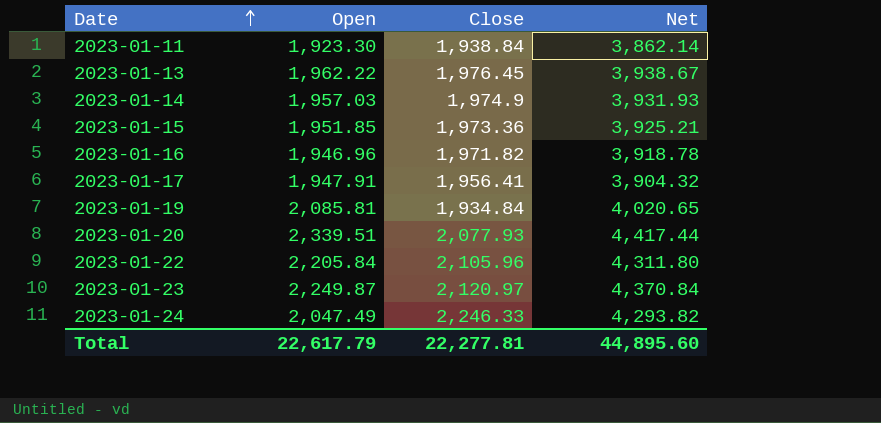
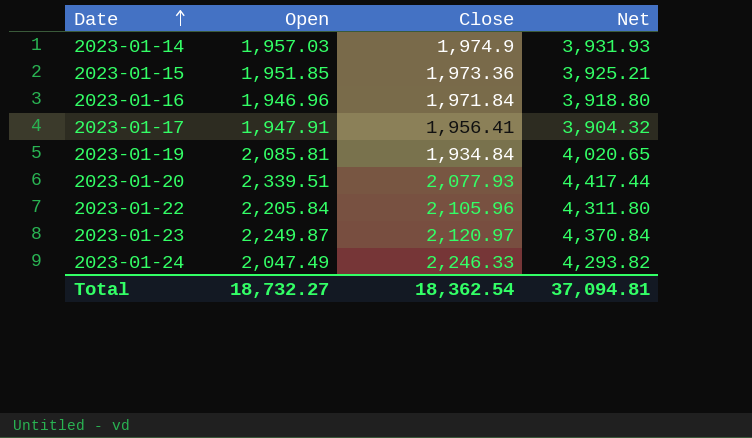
row 2023-01-11: 1,923.30 | 1,938.84 | 3,862.14 -> none
row 2023-01-13: 1,962.22 | 1,976.45 | 3,938.67 -> none
2023-01-16 | Close: 1,971.82 -> 1,971.84
2023-01-16 | Net: 3,918.78 -> 3,918.80
Total | Open: 22,617.79 -> 18,732.27
Total | Close: 22,277.81 -> 18,362.54
Total | Net: 44,895.60 -> 37,094.81

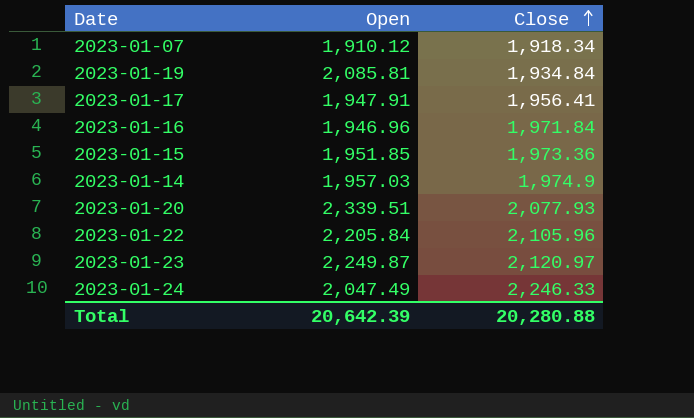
row order: Date ascending -> Close ascending
column Net | formula: [Open] + [Close] -> none
row 2023-01-07: none -> 1,910.12 | 1,918.34
Total | Open: 18,732.27 -> 20,642.39
Total | Close: 18,362.54 -> 20,280.88

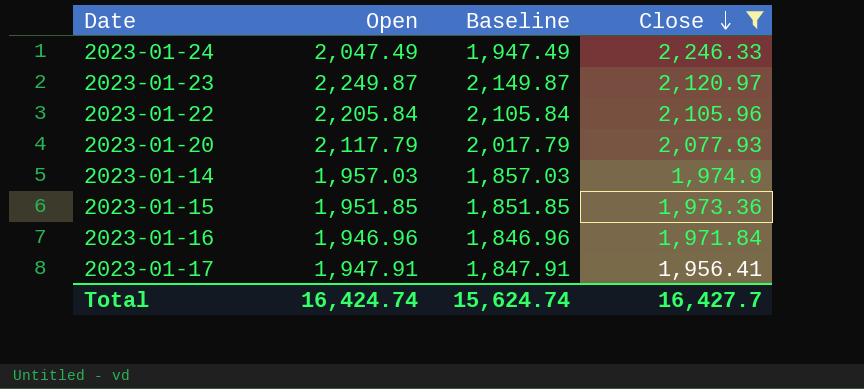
filter: none -> Close >= 1,956.41
row order: Close ascending -> Close descending
column Baseline | formula: none -> [Open] - 100
2023-01-20 | Open: 2,339.51 -> 2,117.79
Total | Open: 20,642.39 -> 16,424.74
Total | Close: 20,280.88 -> 16,427.7

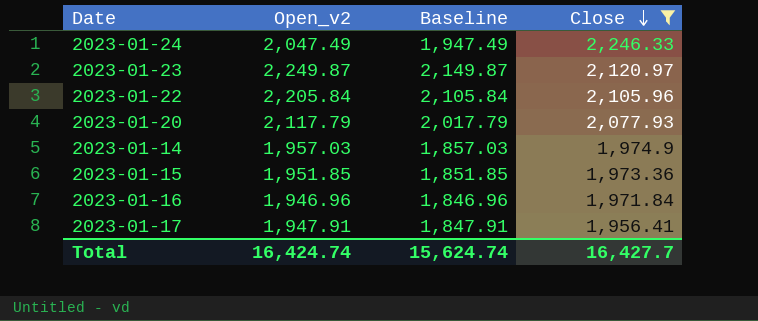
column name: Open -> Open_v2

